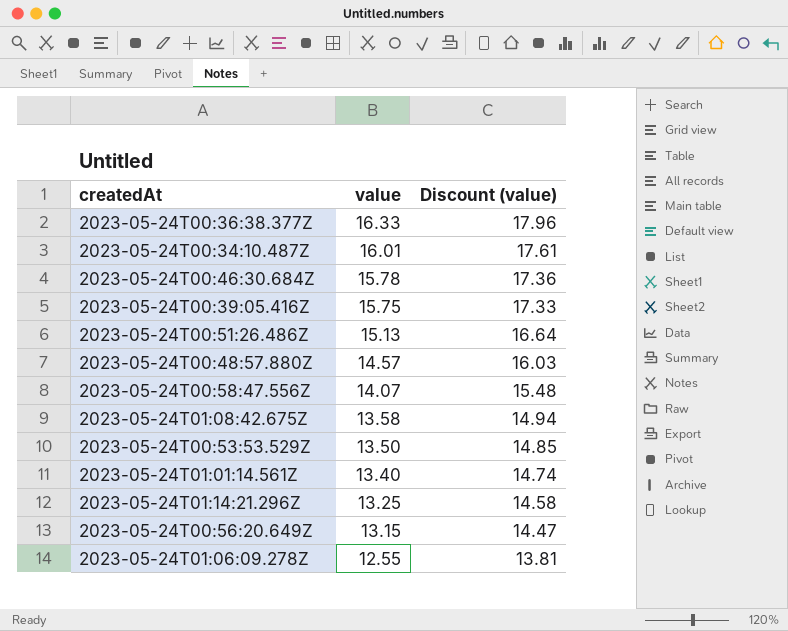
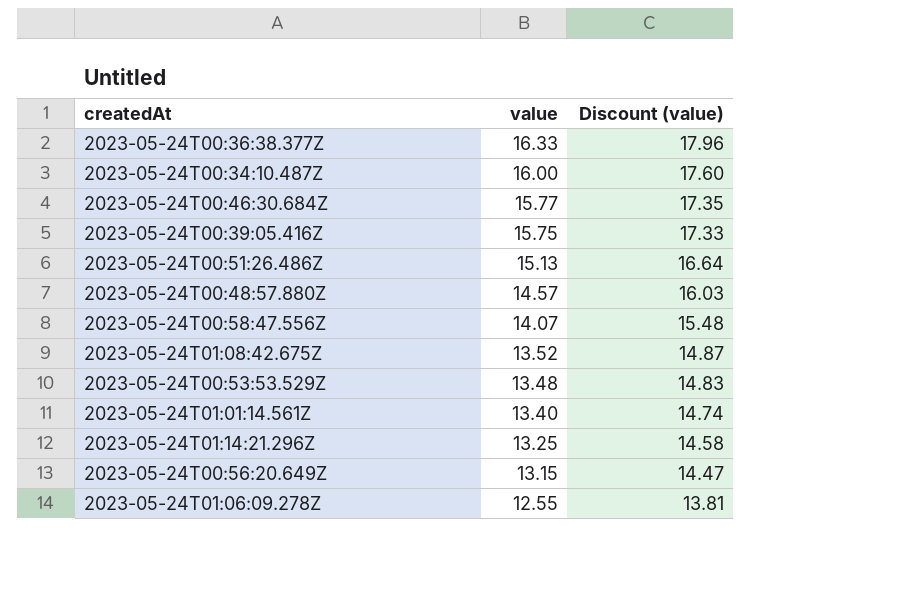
2023-05-24T00:34:10.487Z | value: 16.01 -> 16.00
2023-05-24T00:34:10.487Z | Discount (value): 17.61 -> 17.60
2023-05-24T00:46:30.684Z | value: 15.78 -> 15.77
2023-05-24T00:46:30.684Z | Discount (value): 17.36 -> 17.35
2023-05-24T01:08:42.675Z | value: 13.58 -> 13.52
2023-05-24T01:08:42.675Z | Discount (value): 14.94 -> 14.87
2023-05-24T00:53:53.529Z | value: 13.50 -> 13.48
2023-05-24T00:53:53.529Z | Discount (value): 14.85 -> 14.83

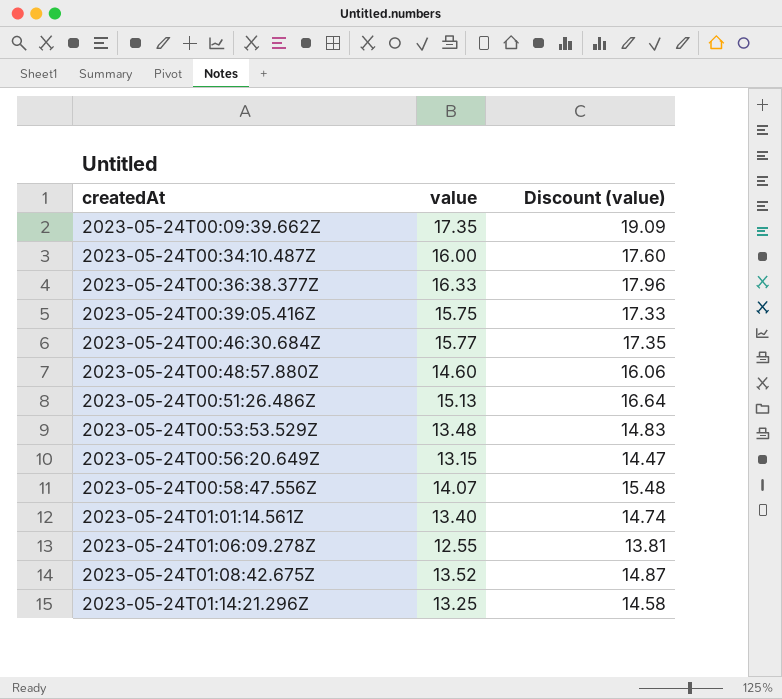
row order: value descending -> createdAt ascending
row 2023-05-24T00:09:39.662Z: none -> 17.35 | 19.09
2023-05-24T00:48:57.880Z | value: 14.57 -> 14.60
2023-05-24T00:48:57.880Z | Discount (value): 16.03 -> 16.06

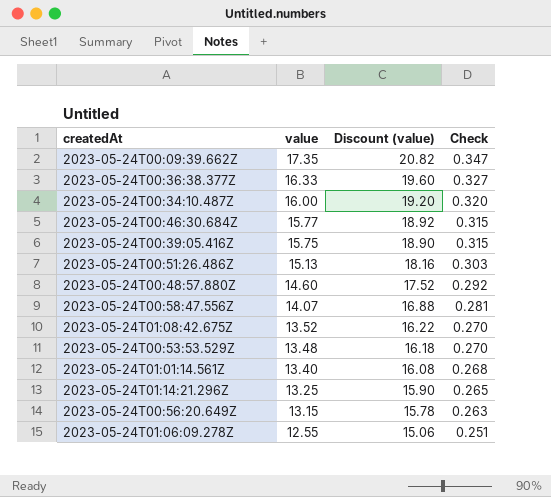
row order: createdAt ascending -> value descending
column Discount (value) | formula: [value] * 1.1 -> [value] * 1.2
column Check | formula: none -> [value] * 0.02

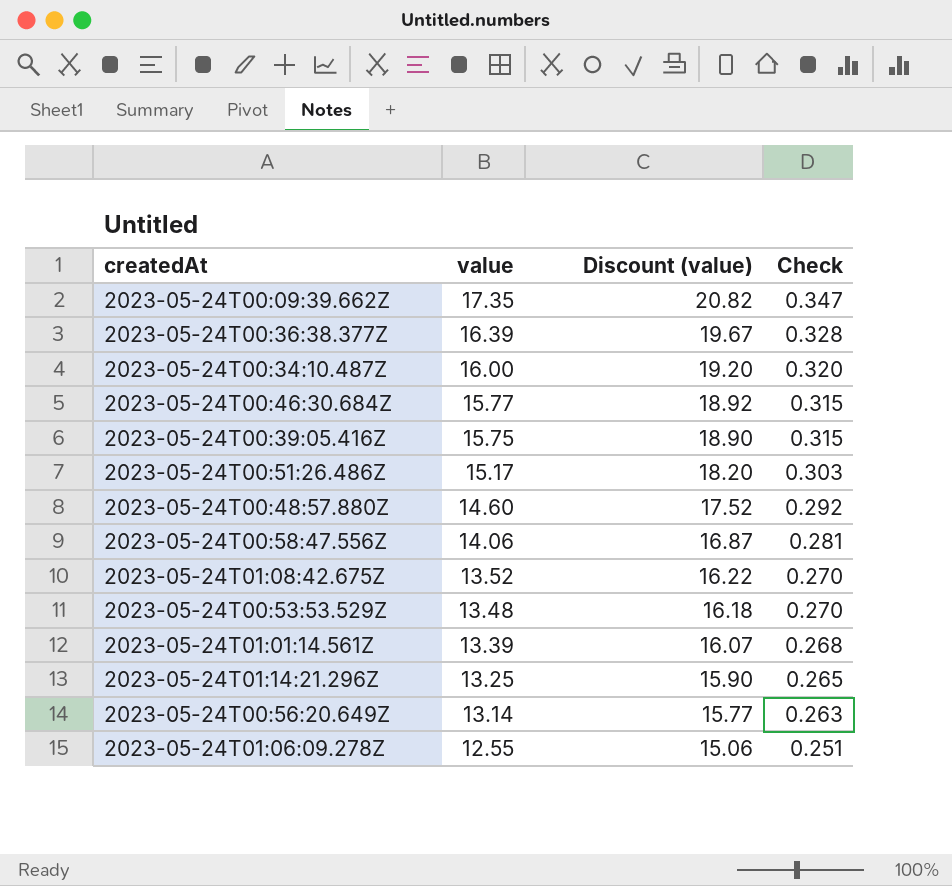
2023-05-24T00:36:38.377Z | value: 16.33 -> 16.39
2023-05-24T00:36:38.377Z | Discount (value): 19.60 -> 19.67
2023-05-24T00:36:38.377Z | Check: 0.327 -> 0.328
2023-05-24T00:51:26.486Z | value: 15.13 -> 15.17
2023-05-24T00:51:26.486Z | Discount (value): 18.16 -> 18.20
2023-05-24T00:58:47.556Z | value: 14.07 -> 14.06
2023-05-24T00:58:47.556Z | Discount (value): 16.88 -> 16.87
2023-05-24T01:01:14.561Z | value: 13.40 -> 13.39
2023-05-24T01:01:14.561Z | Discount (value): 16.08 -> 16.07
2023-05-24T00:56:20.649Z | value: 13.15 -> 13.14
2023-05-24T00:56:20.649Z | Discount (value): 15.78 -> 15.77

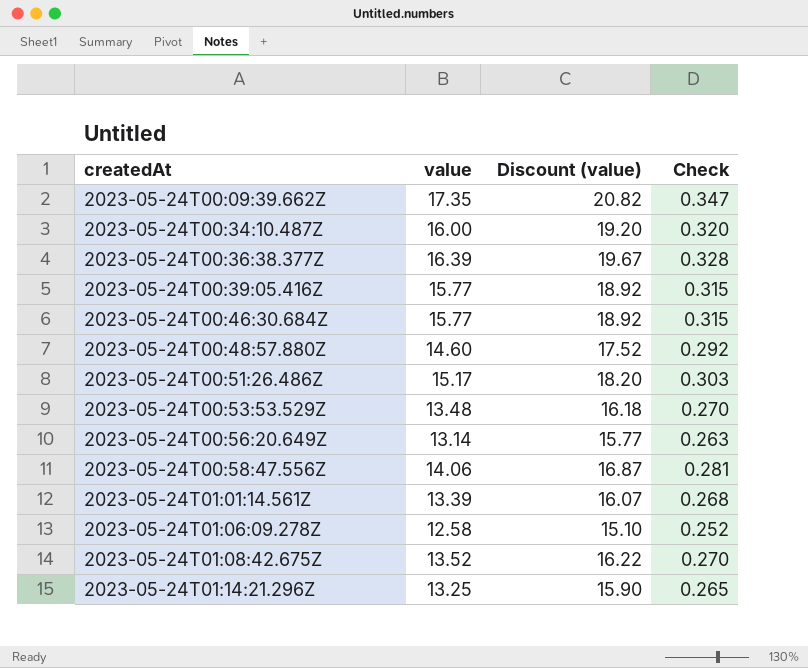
row order: value descending -> createdAt ascending
2023-05-24T00:39:05.416Z | value: 15.75 -> 15.77
2023-05-24T00:39:05.416Z | Discount (value): 18.90 -> 18.92
2023-05-24T01:06:09.278Z | value: 12.55 -> 12.58
2023-05-24T01:06:09.278Z | Discount (value): 15.06 -> 15.10
2023-05-24T01:06:09.278Z | Check: 0.251 -> 0.252

